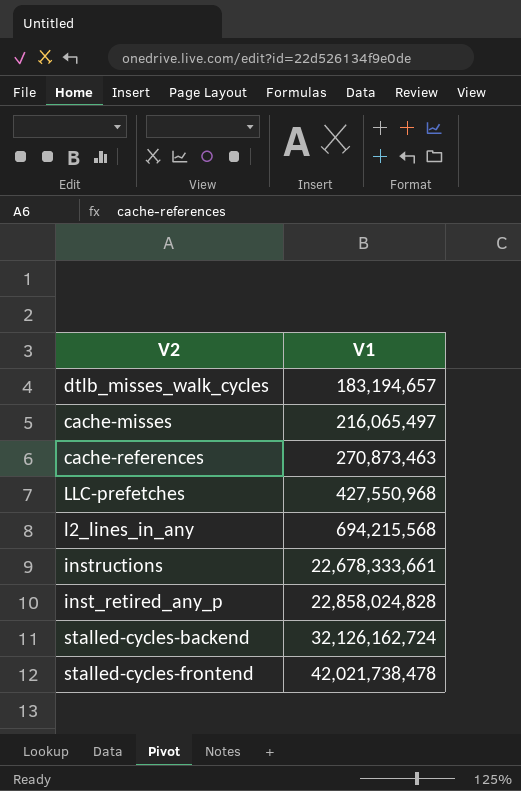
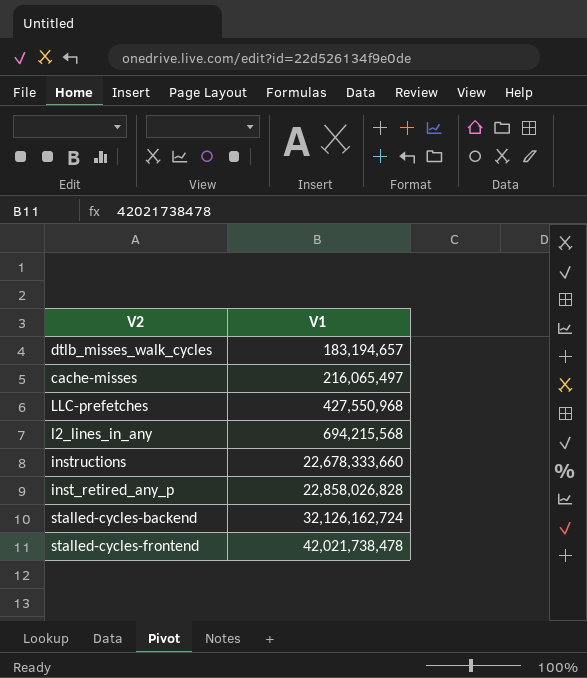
row cache-references: 270,873,463 -> none
instructions | V1: 22,678,333,661 -> 22,678,333,660
inst_retired_any_p | V1: 22,858,024,828 -> 22,858,026,828

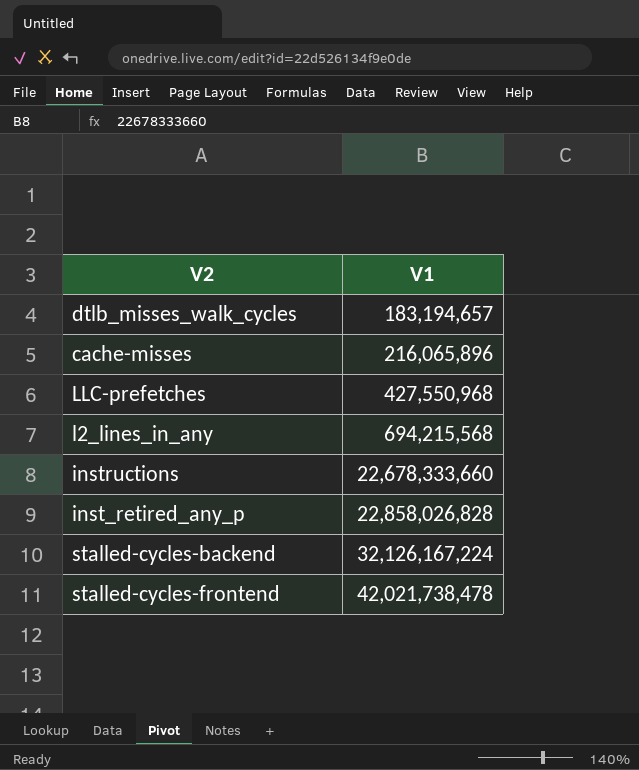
cache-misses | V1: 216,065,497 -> 216,065,896
stalled-cycles-backend | V1: 32,126,162,724 -> 32,126,167,224

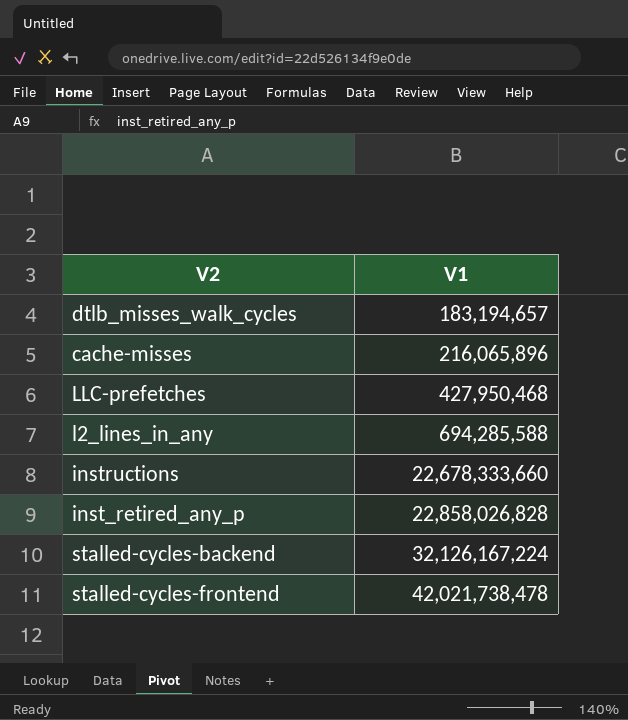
LLC-prefetches | V1: 427,550,968 -> 427,950,468
l2_lines_in_any | V1: 694,215,568 -> 694,285,588

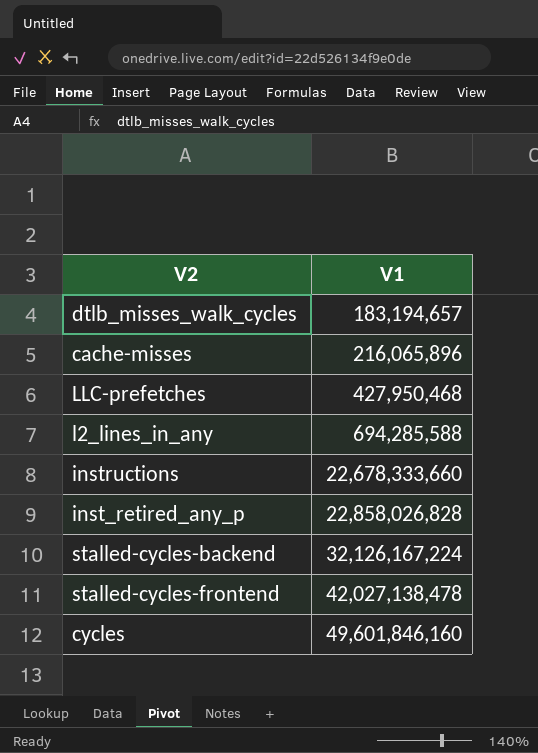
stalled-cycles-frontend | V1: 42,021,738,478 -> 42,027,138,478
row cycles: none -> 49,601,846,160

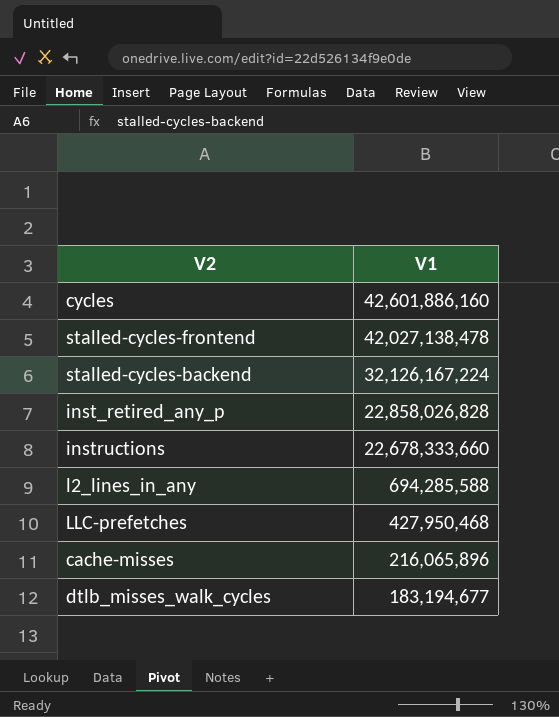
row order: V1 ascending -> V1 descending
cycles | V1: 49,601,846,160 -> 42,601,886,160
dtlb_misses_walk_cycles | V1: 183,194,657 -> 183,194,677

